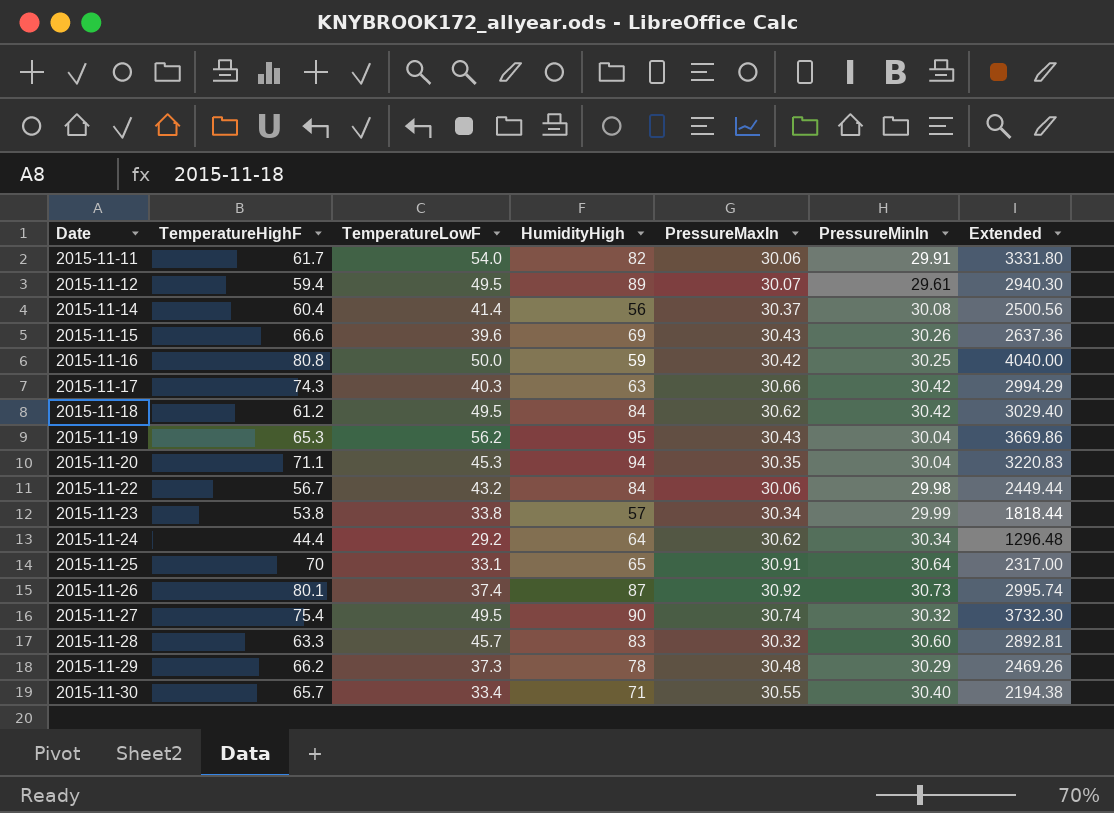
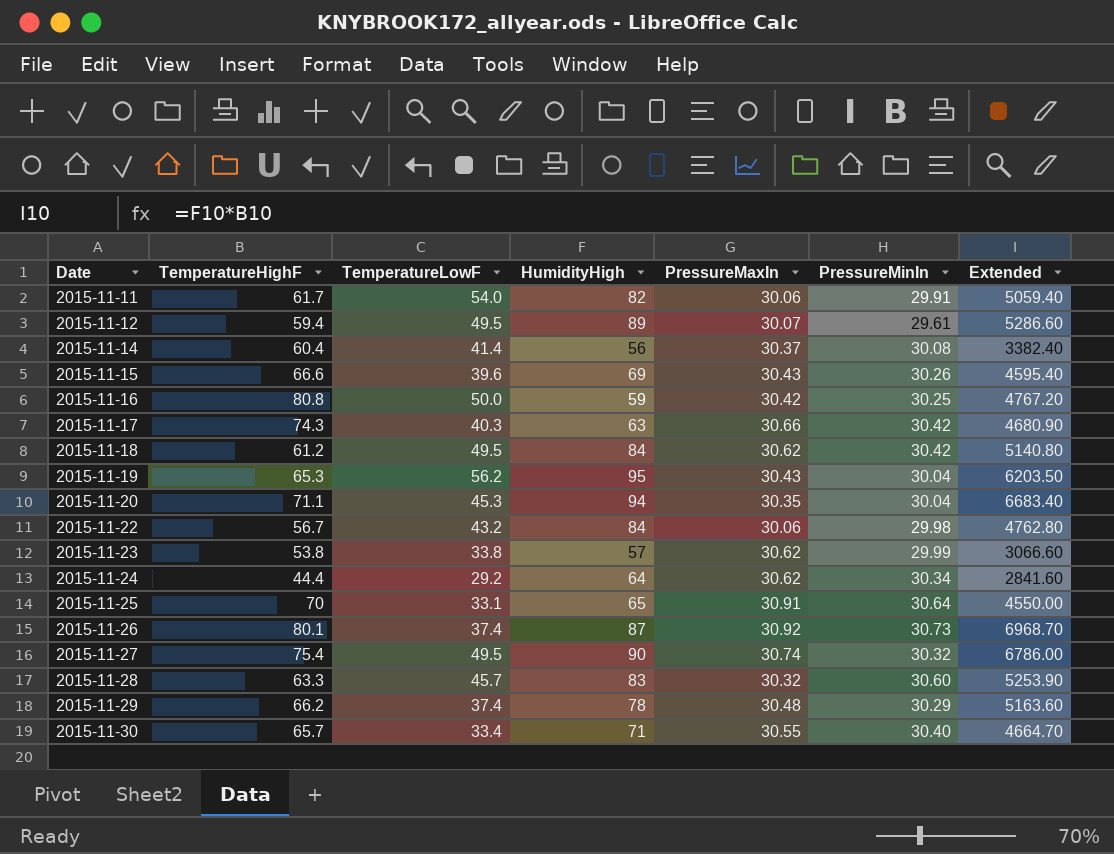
column Extended | formula: [TemperatureHighF] * [TemperatureLowF] -> [TemperatureHighF] * [HumidityHigh]
2015-11-23 | PressureMaxIn: 30.34 -> 30.62
2015-11-29 | TemperatureLowF: 37.3 -> 37.4

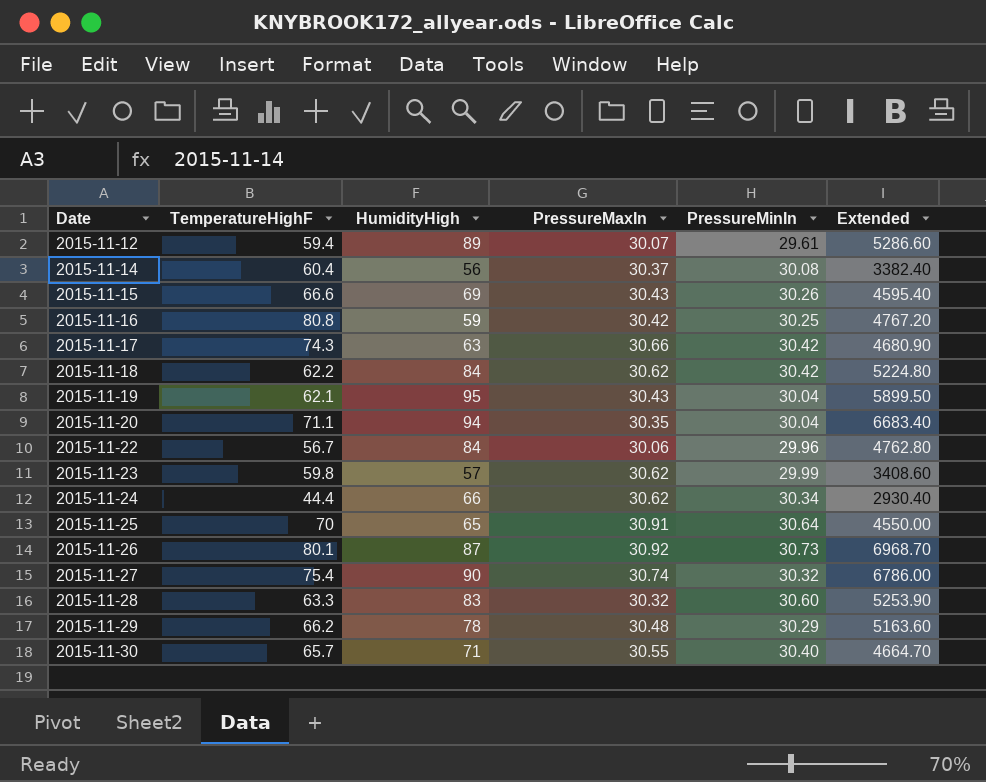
column TemperatureLowF | position: 3 -> none
row 2015-11-11: 61.7 | 54.0 | 82 | 30.06 | 29.91 | 5059.40 -> none
2015-11-18 | TemperatureHighF: 61.2 -> 62.2
2015-11-18 | Extended: 5140.80 -> 5224.80
2015-11-19 | TemperatureHighF: 65.3 -> 62.1
2015-11-19 | Extended: 6203.50 -> 5899.50
2015-11-22 | PressureMinIn: 29.98 -> 29.96
2015-11-23 | TemperatureHighF: 53.8 -> 59.8
2015-11-23 | Extended: 3066.60 -> 3408.60
2015-11-24 | HumidityHigh: 64 -> 66
2015-11-24 | Extended: 2841.60 -> 2930.40

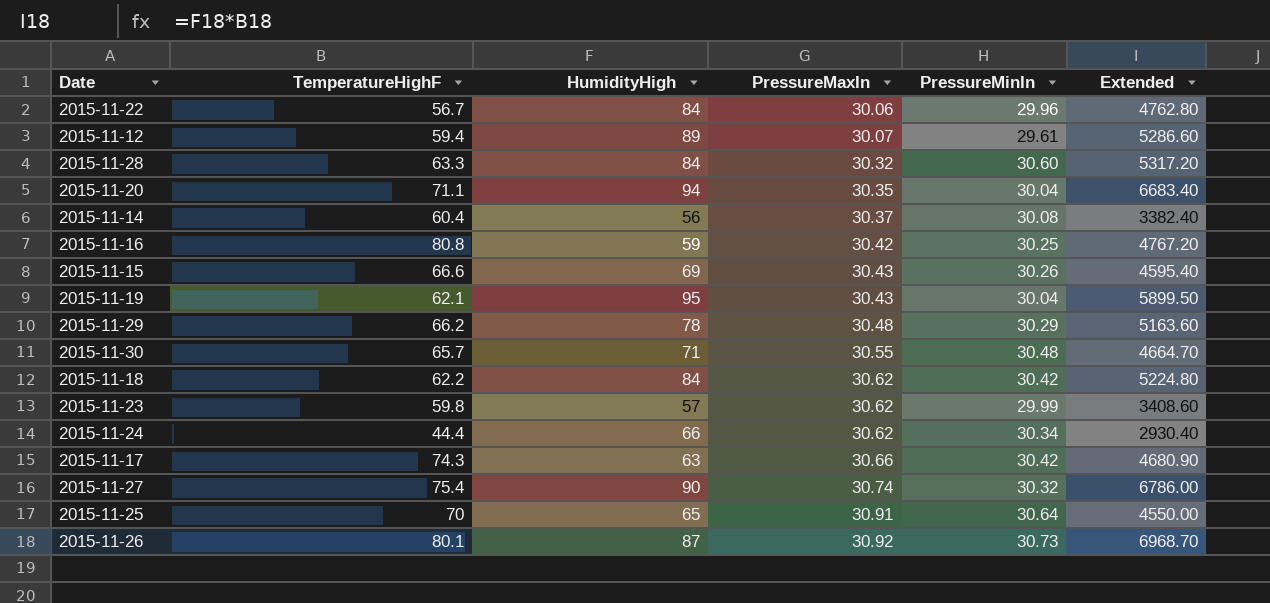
row order: Date ascending -> PressureMaxIn ascending
2015-11-28 | HumidityHigh: 83 -> 84
2015-11-28 | Extended: 5253.90 -> 5317.20
2015-11-30 | PressureMinIn: 30.40 -> 30.48

